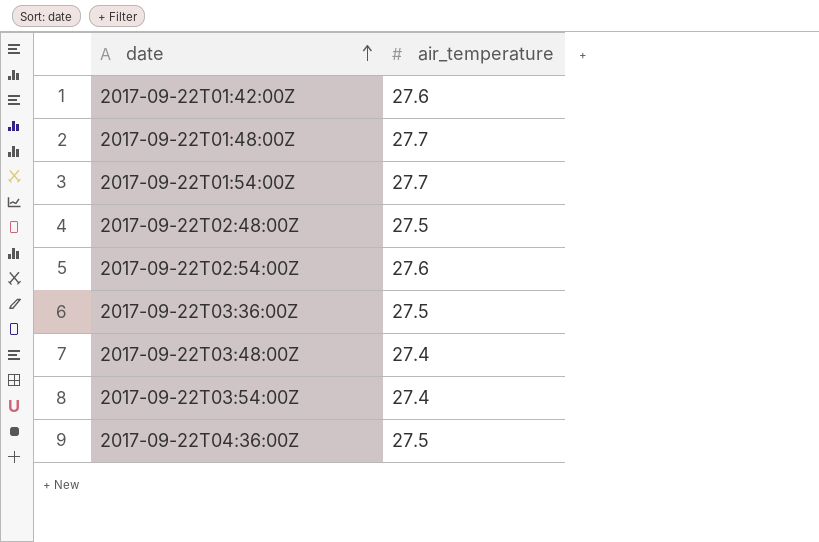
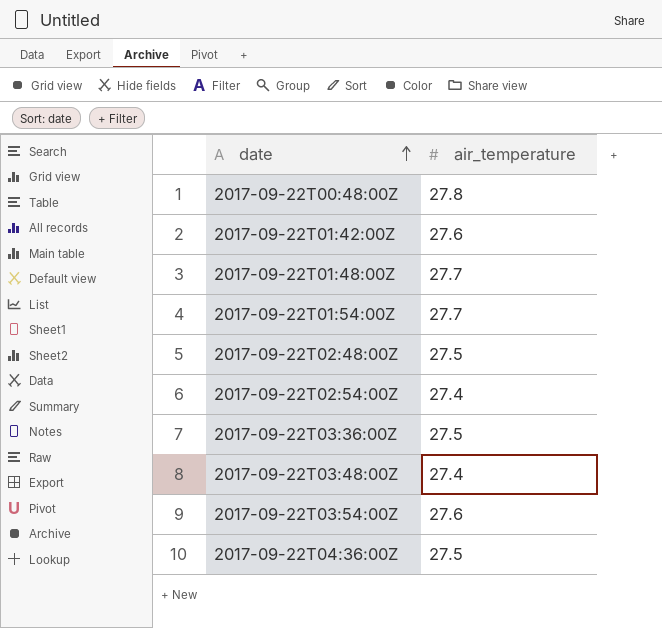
row 2017-09-22T00:48:00Z: none -> 27.8
2017-09-22T02:54:00Z | air_temperature: 27.6 -> 27.4
2017-09-22T03:54:00Z | air_temperature: 27.4 -> 27.6

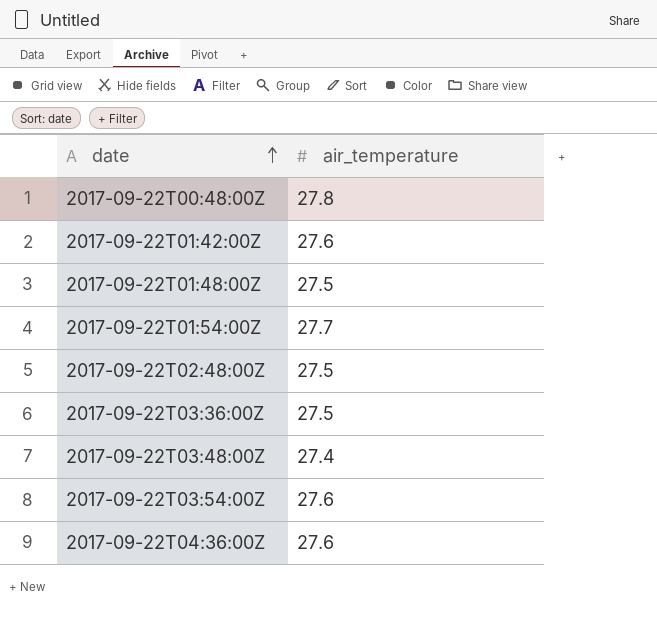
row 2017-09-22T02:54:00Z: 27.4 -> none
2017-09-22T01:48:00Z | air_temperature: 27.7 -> 27.5
2017-09-22T04:36:00Z | air_temperature: 27.5 -> 27.6

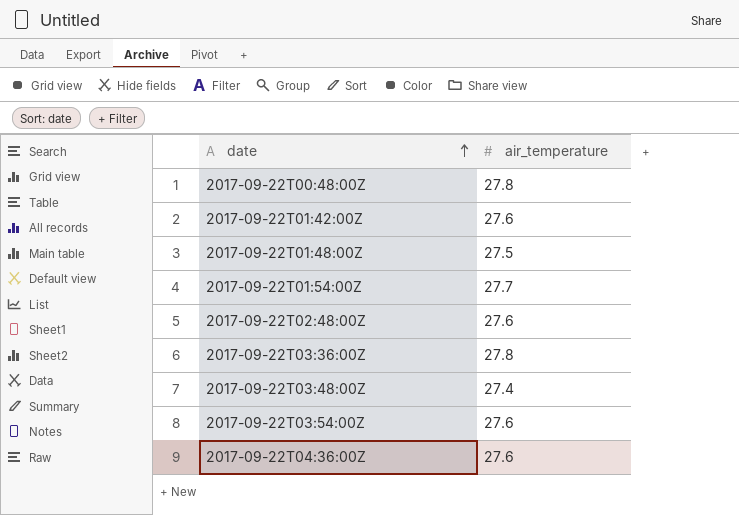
2017-09-22T02:48:00Z | air_temperature: 27.5 -> 27.6
2017-09-22T03:36:00Z | air_temperature: 27.5 -> 27.8

